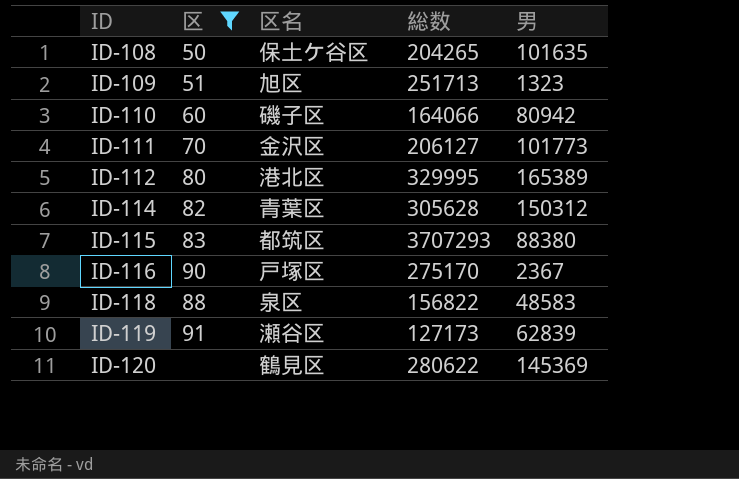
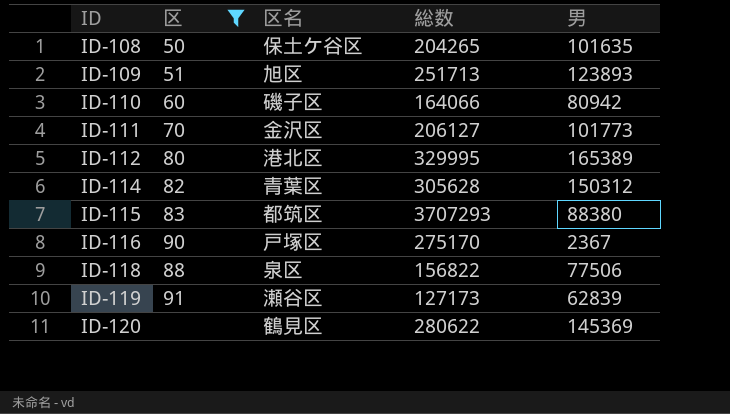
ID-109 | 男: 1323 -> 123893
ID-118 | 男: 48583 -> 77506

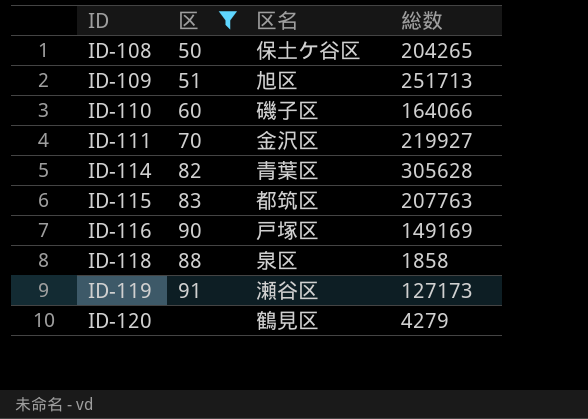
column 男 | position: 5 -> none
row ID-112: 80 | 港北区 | 329995 | 165389 -> none
ID-111 | 総数: 206127 -> 219927
ID-115 | 総数: 3707293 -> 207763
ID-116 | 総数: 275170 -> 149169
ID-118 | 総数: 156822 -> 1858
ID-120 | 総数: 280622 -> 4279

